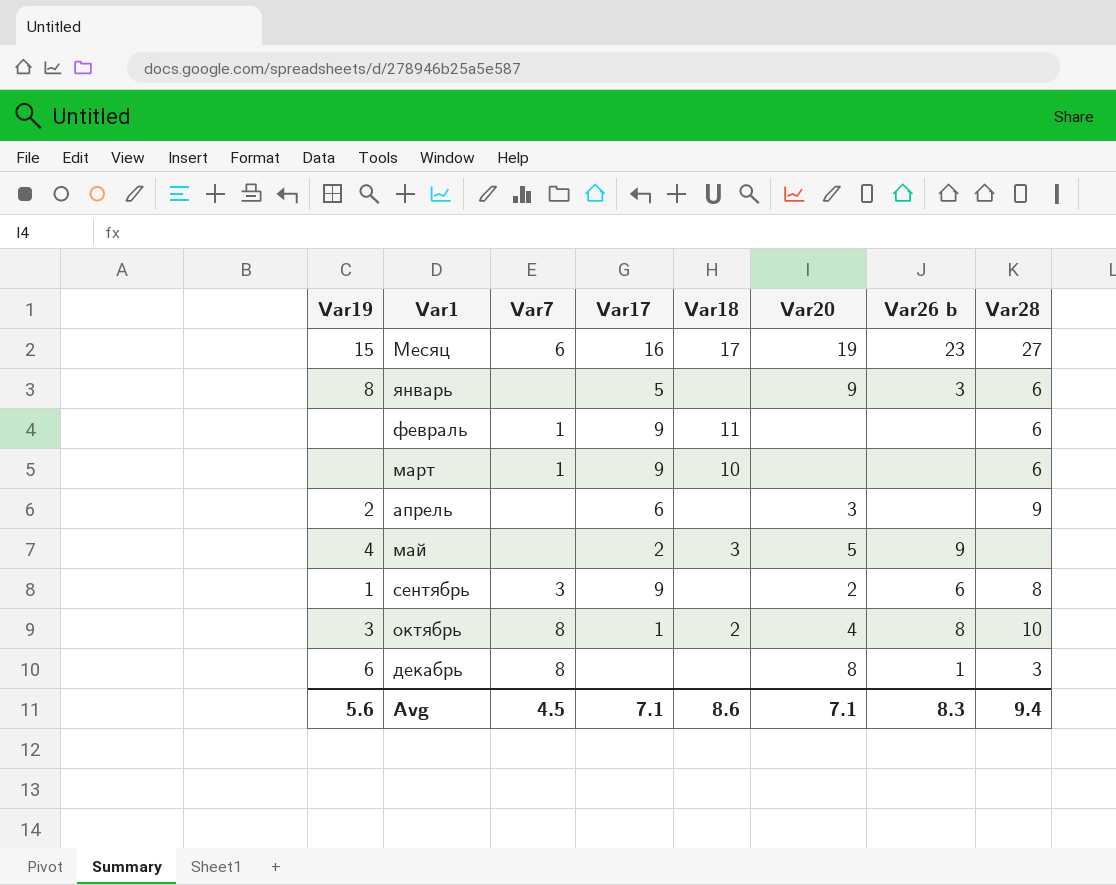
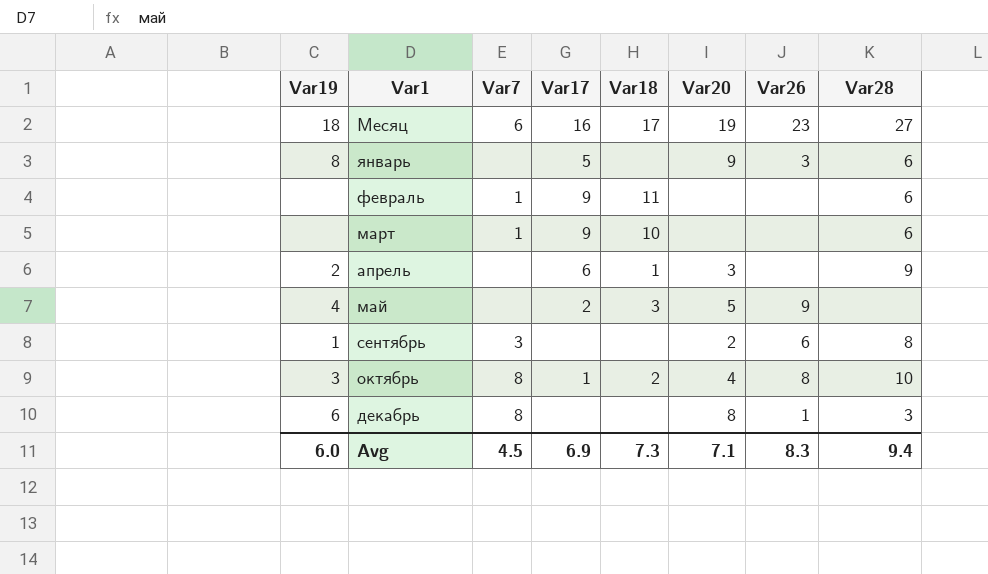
column name: Var26 b -> Var26
Месяц | Var19: 15 -> 18
апрель | Var18: none -> 1
сентябрь | Var17: 9 -> none
Avg | Var19: 5.6 -> 6.0
Avg | Var17: 7.1 -> 6.9
Avg | Var18: 8.6 -> 7.3

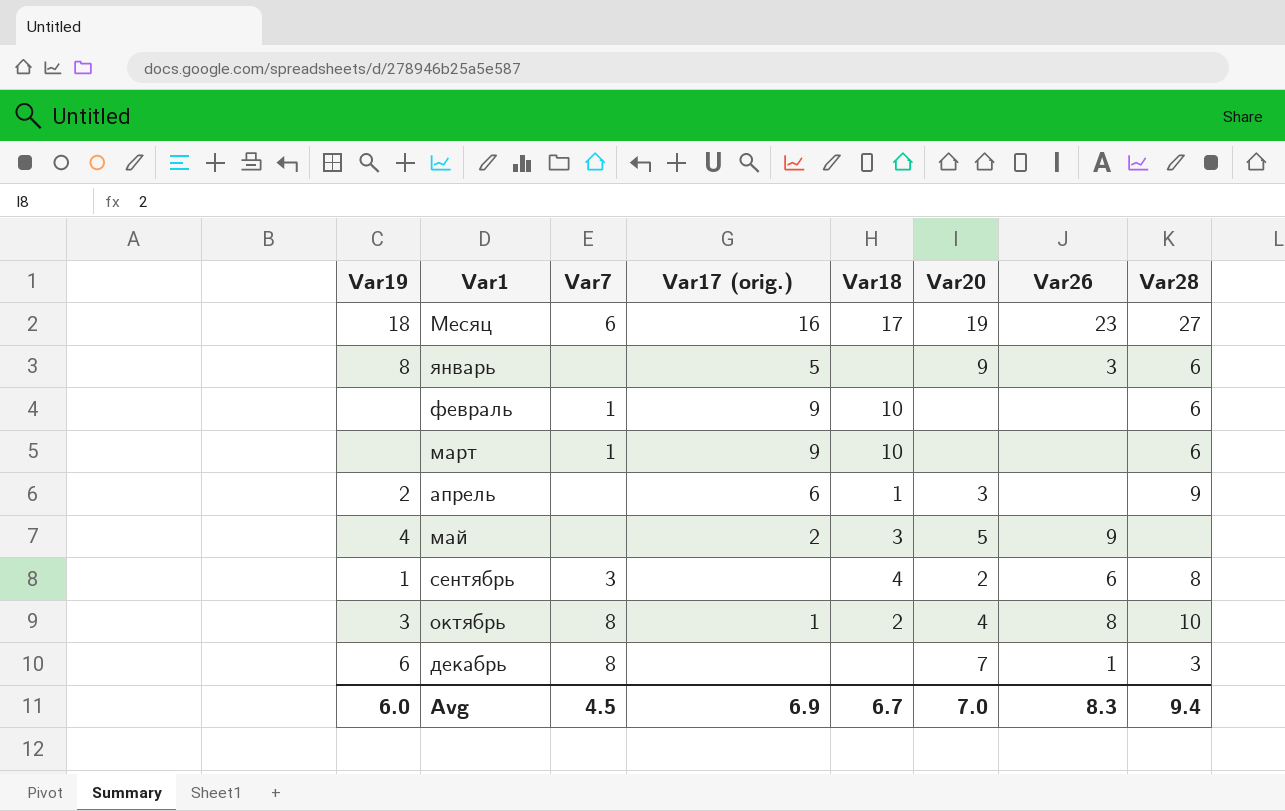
column name: Var17 -> Var17 (orig.)
февраль | Var18: 11 -> 10
сентябрь | Var18: none -> 4
декабрь | Var20: 8 -> 7
Avg | Var18: 7.3 -> 6.7
Avg | Var20: 7.1 -> 7.0

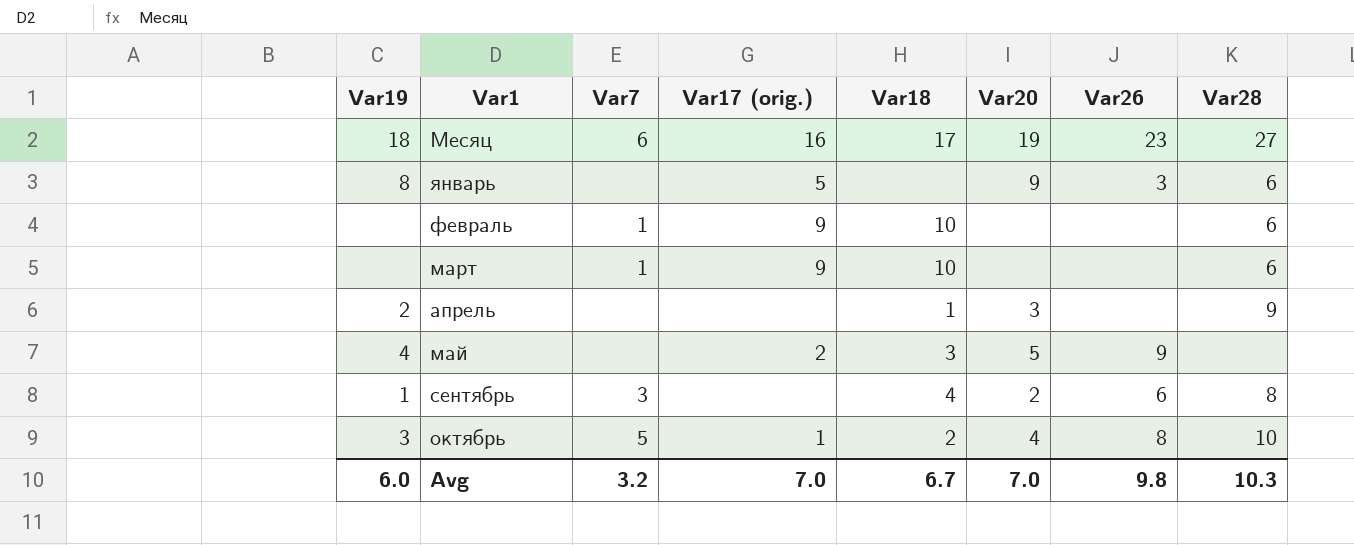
row декабрь: 6 | 8 | none | none | 7 | 1 | 3 -> none
апрель | Var17 (orig.): 6 -> none
октябрь | Var7: 8 -> 5
Avg | Var7: 4.5 -> 3.2
Avg | Var17 (orig.): 6.9 -> 7.0
Avg | Var26: 8.3 -> 9.8
Avg | Var28: 9.4 -> 10.3

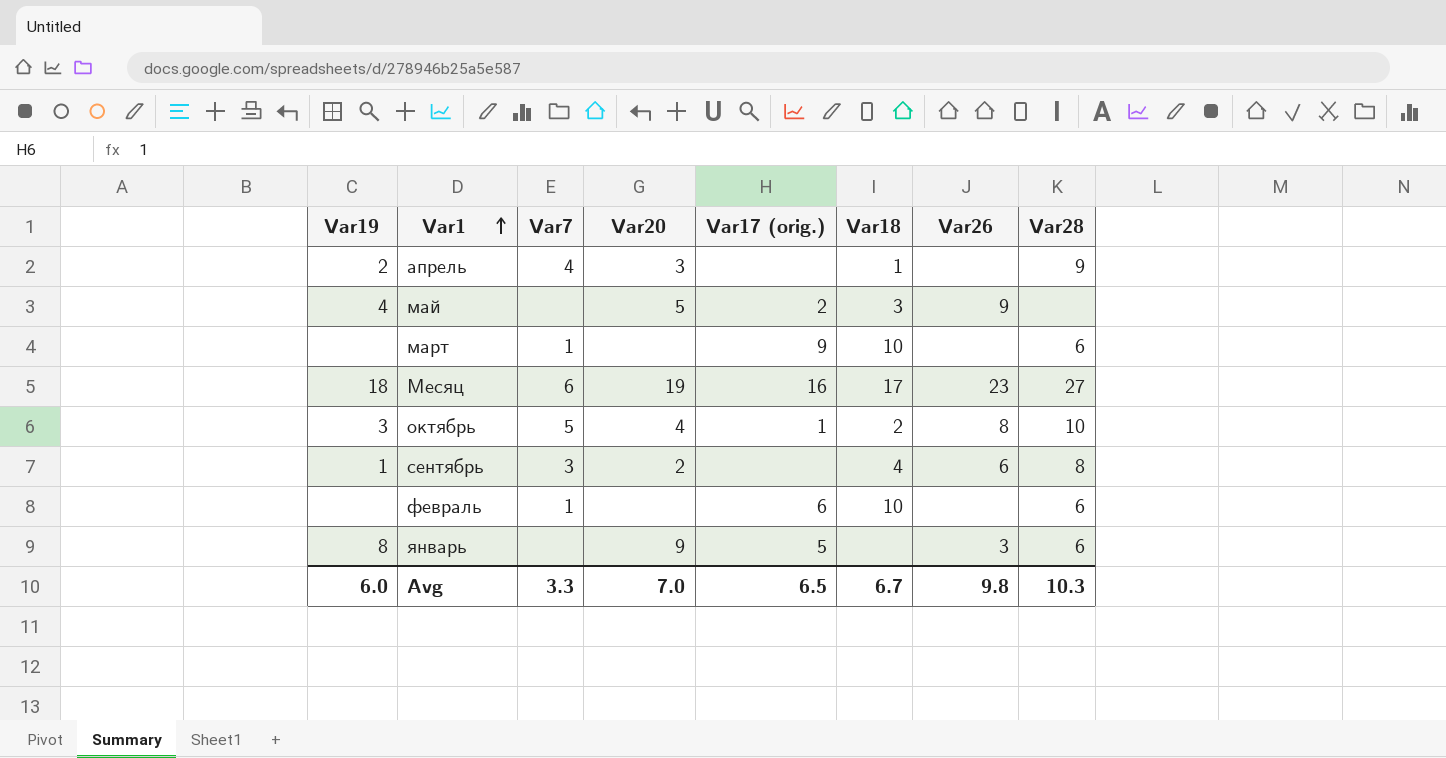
row order: none -> Var1 ascending
column Var20 | position: 6 -> 4
апрель | Var7: none -> 4
февраль | Var17 (orig.): 9 -> 6
Avg | Var7: 3.2 -> 3.3
Avg | Var17 (orig.): 7.0 -> 6.5

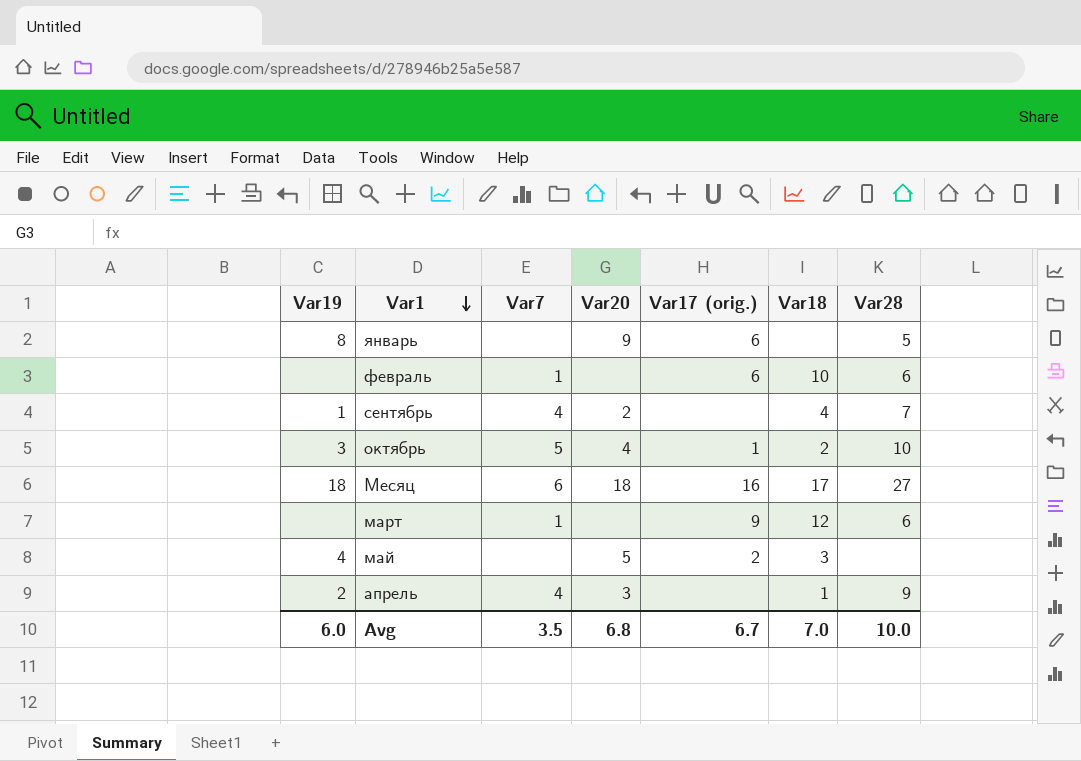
row order: Var1 ascending -> Var1 descending
column Var26 | position: 7 -> none
январь | Var17 (orig.): 5 -> 6
январь | Var28: 6 -> 5
сентябрь | Var7: 3 -> 4
сентябрь | Var28: 8 -> 7
Месяц | Var20: 19 -> 18
март | Var18: 10 -> 12
Avg | Var7: 3.3 -> 3.5
Avg | Var20: 7.0 -> 6.8
Avg | Var17 (orig.): 6.5 -> 6.7
Avg | Var18: 6.7 -> 7.0
Avg | Var28: 10.3 -> 10.0

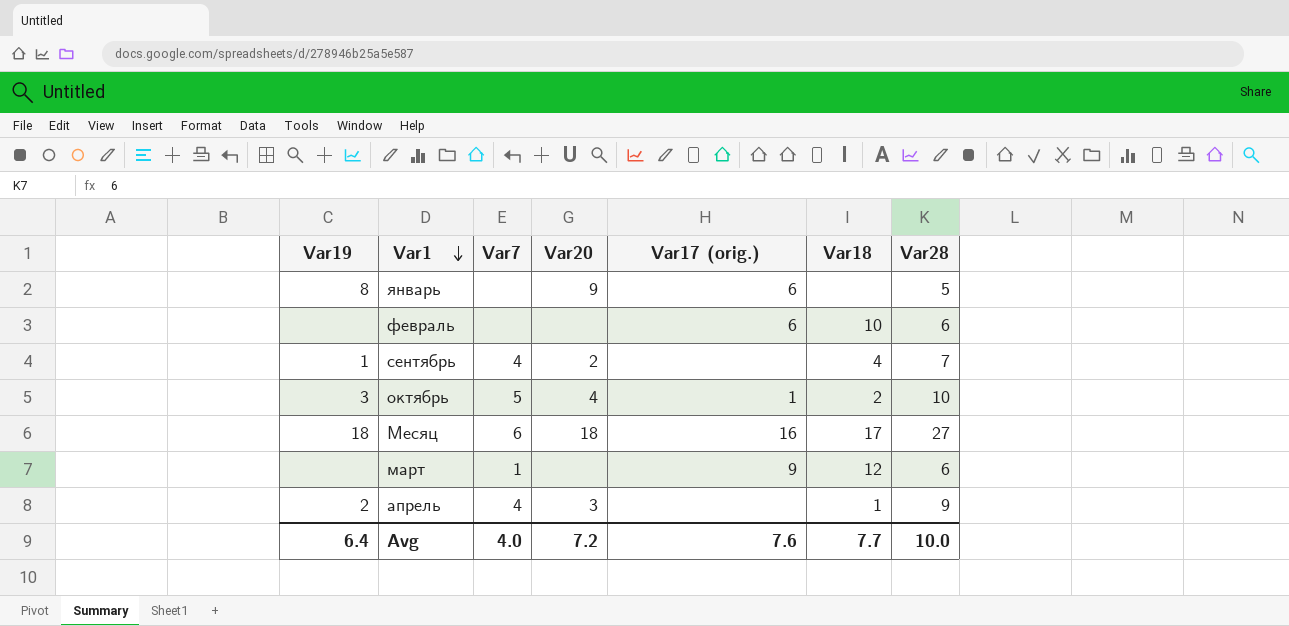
row май: 4 | none | 5 | 2 | 3 | none -> none
февраль | Var7: 1 -> none
Avg | Var19: 6.0 -> 6.4
Avg | Var7: 3.5 -> 4.0
Avg | Var20: 6.8 -> 7.2
Avg | Var17 (orig.): 6.7 -> 7.6
Avg | Var18: 7.0 -> 7.7

